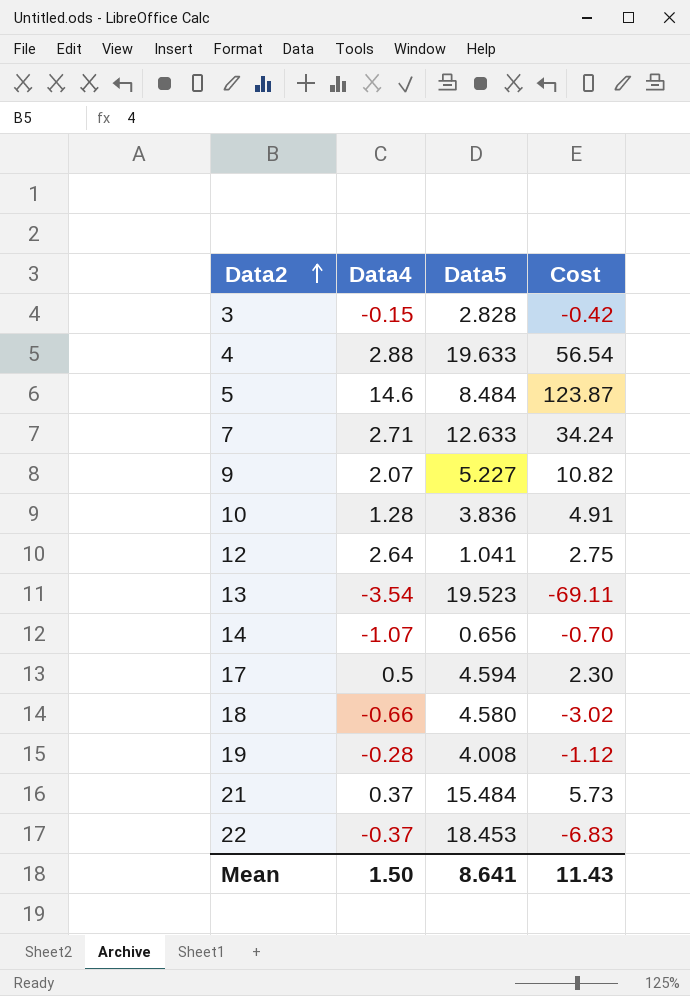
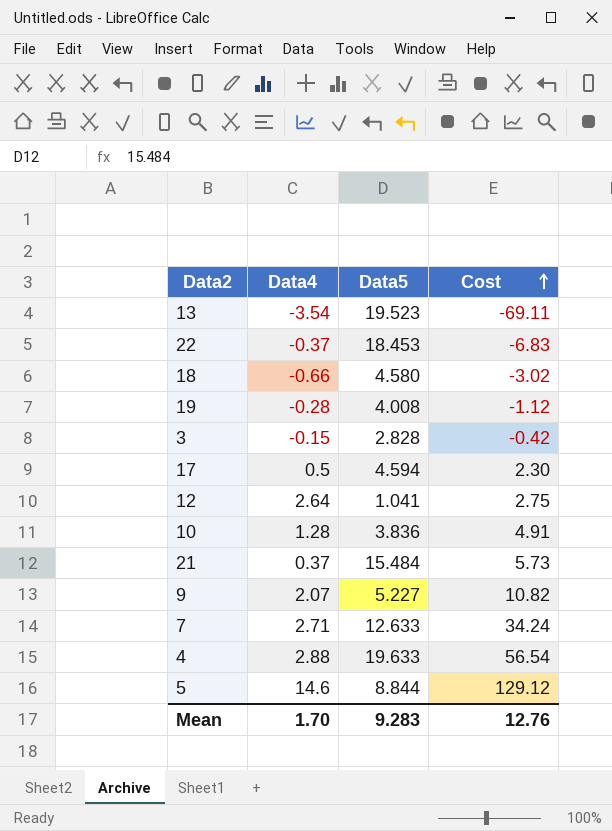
row order: Data2 ascending -> Cost ascending
row 14: -1.07 | 0.656 | -0.70 -> none
5 | Data5: 8.484 -> 8.844
5 | Cost: 123.87 -> 129.12
Mean | Data4: 1.50 -> 1.70
Mean | Data5: 8.641 -> 9.283
Mean | Cost: 11.43 -> 12.76

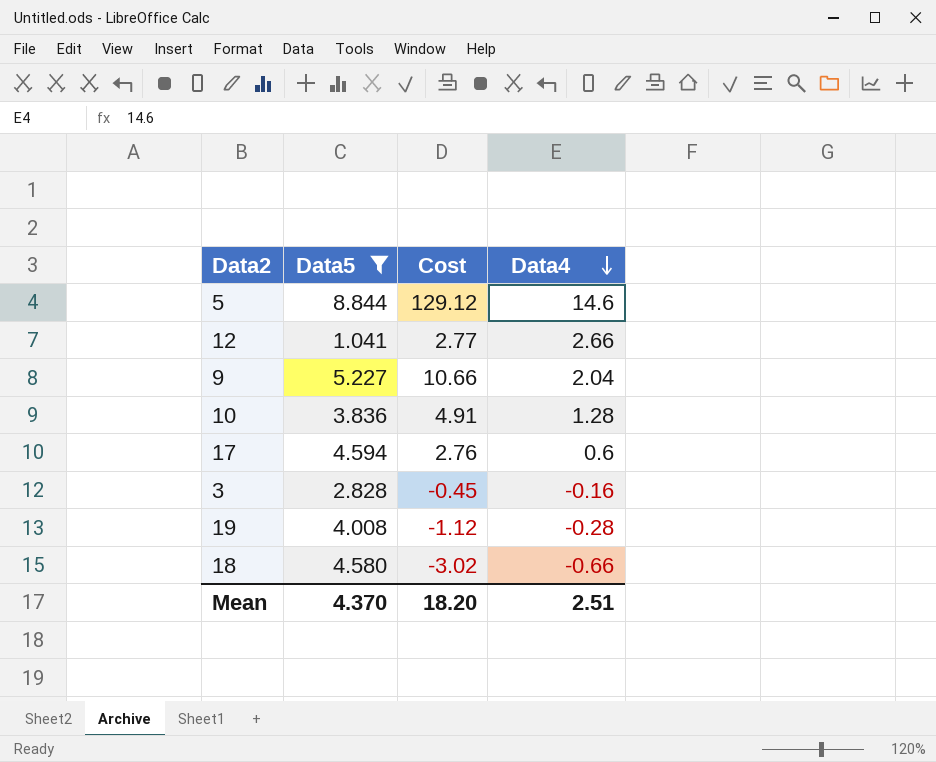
filter: none -> Data5 <= 8.844
row order: Cost ascending -> Data4 descending
column Data4 | position: 2 -> 4
12 | Cost: 2.75 -> 2.77
12 | Data4: 2.64 -> 2.66
9 | Cost: 10.82 -> 10.66
9 | Data4: 2.07 -> 2.04
17 | Cost: 2.30 -> 2.76
17 | Data4: 0.5 -> 0.6
3 | Cost: -0.42 -> -0.45
3 | Data4: -0.15 -> -0.16
Mean | Data5: 9.283 -> 4.370
Mean | Cost: 12.76 -> 18.20
Mean | Data4: 1.70 -> 2.51

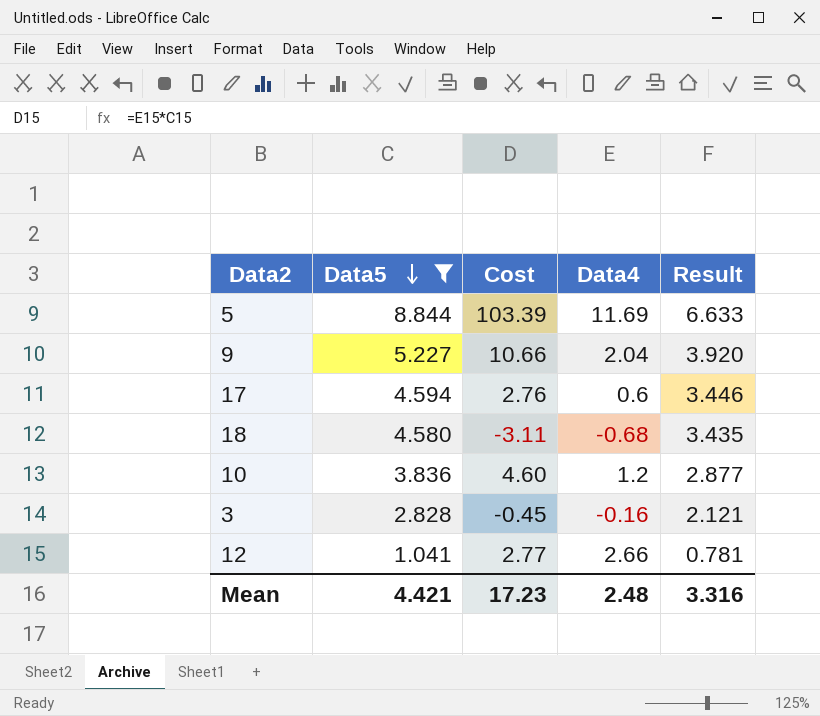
row order: Data4 descending -> Data5 descending
column Result | formula: none -> [Data5] * 0.75
row 19: 4.008 | -1.12 | -0.28 -> none
5 | Cost: 129.12 -> 103.39
5 | Data4: 14.6 -> 11.69
18 | Cost: -3.02 -> -3.11
18 | Data4: -0.66 -> -0.68
10 | Cost: 4.91 -> 4.60
10 | Data4: 1.28 -> 1.2
Mean | Data5: 4.370 -> 4.421
Mean | Cost: 18.20 -> 17.23
Mean | Data4: 2.51 -> 2.48

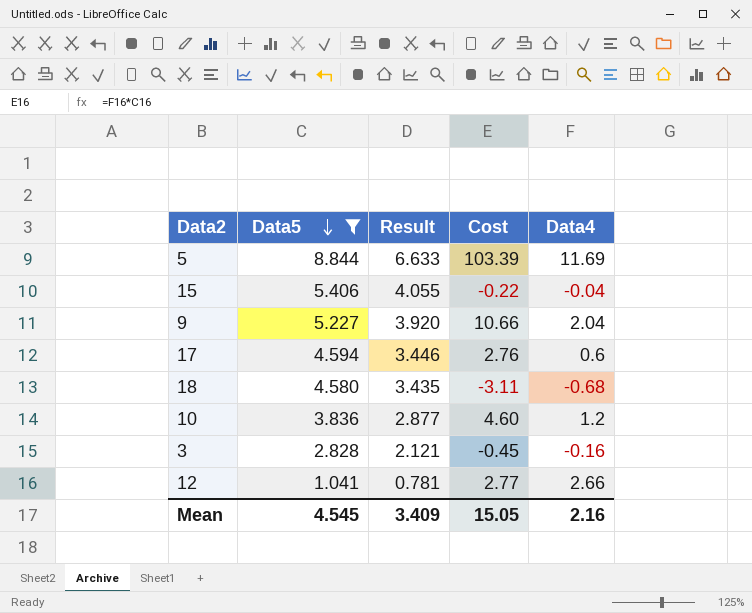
column Result | position: 5 -> 3
row 15: none -> 5.406 | 4.055 | -0.22 | -0.04
Mean | Data5: 4.421 -> 4.545
Mean | Result: 3.316 -> 3.409
Mean | Cost: 17.23 -> 15.05
Mean | Data4: 2.48 -> 2.16

